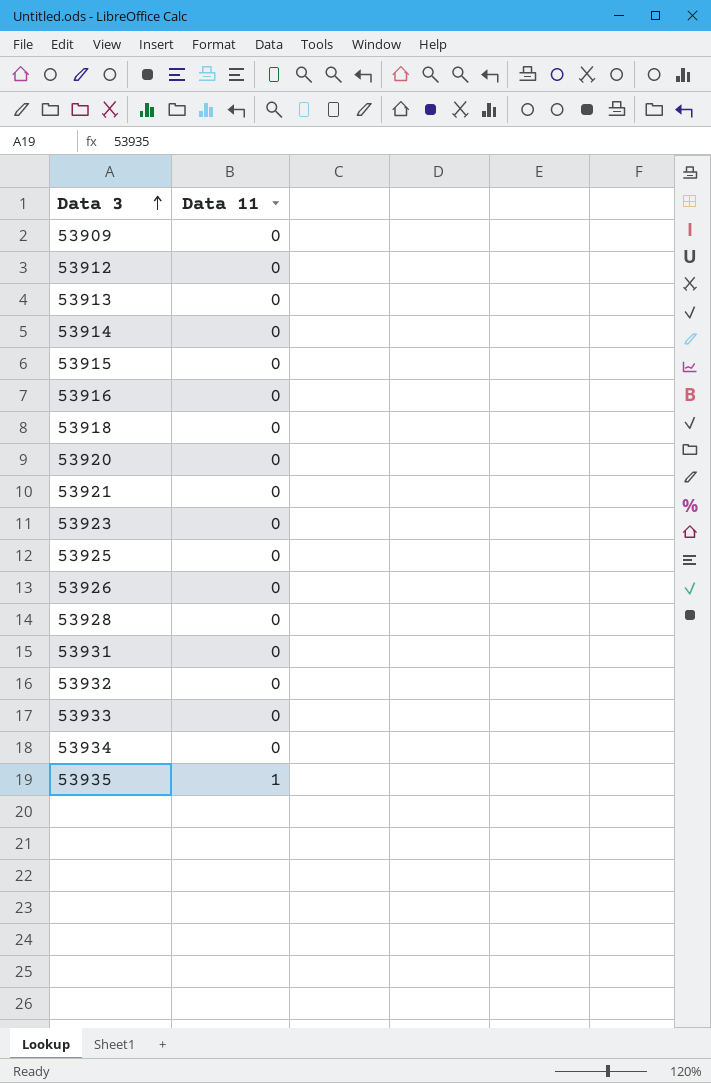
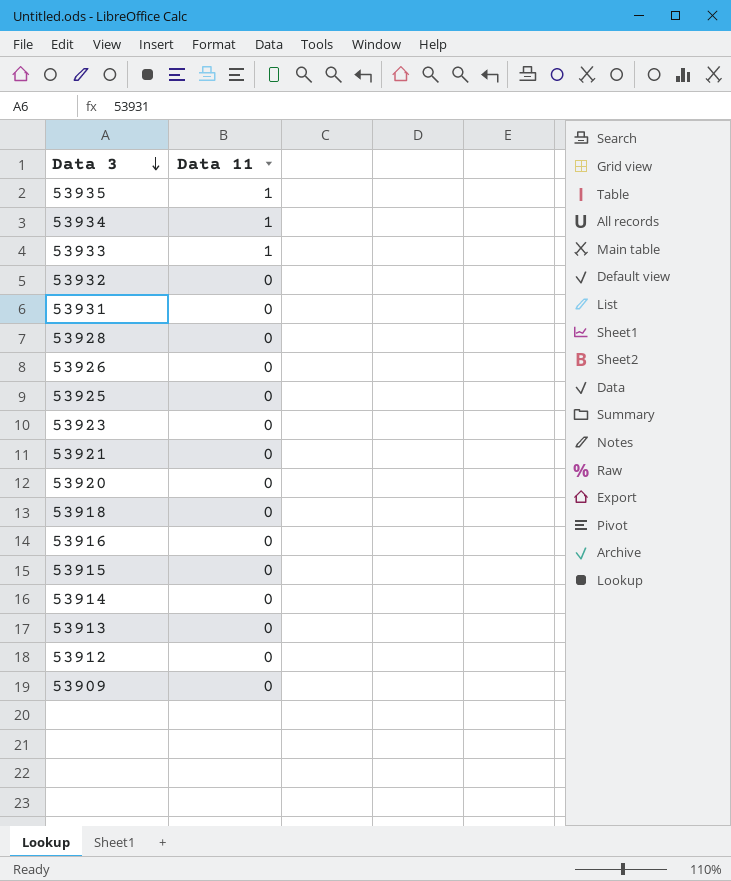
row order: Data 3 ascending -> Data 3 descending
53934 | Data 11: 0 -> 1
53933 | Data 11: 0 -> 1

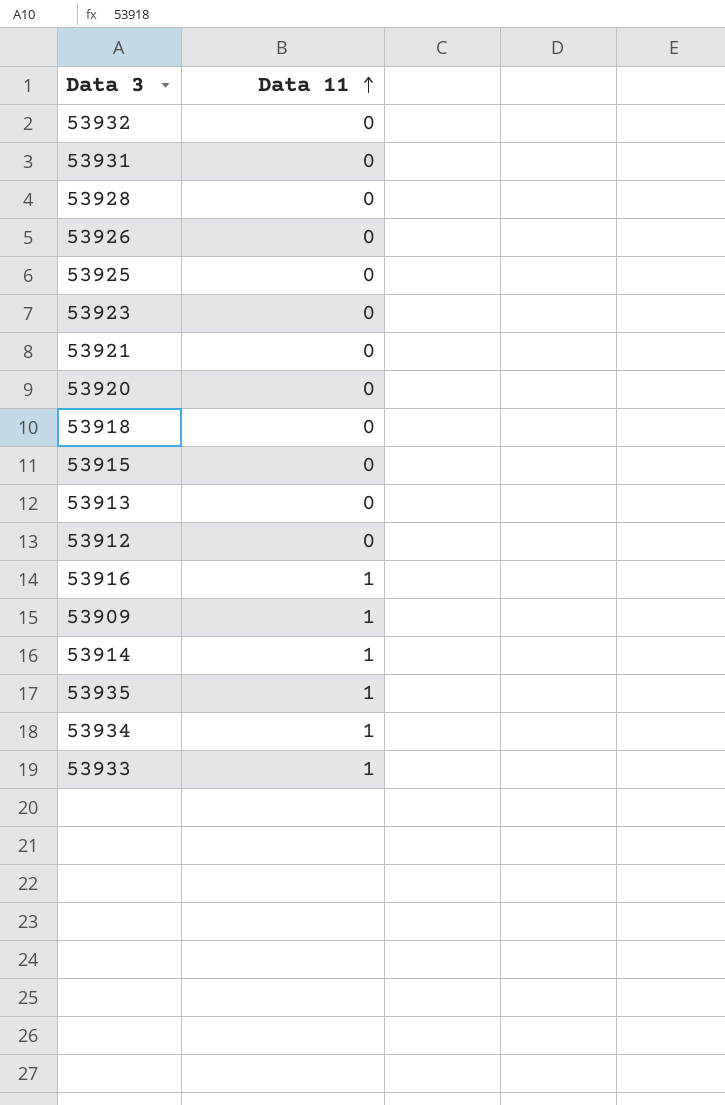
row order: Data 3 descending -> Data 11 ascending
53916 | Data 11: 0 -> 1
53909 | Data 11: 0 -> 1
53914 | Data 11: 0 -> 1

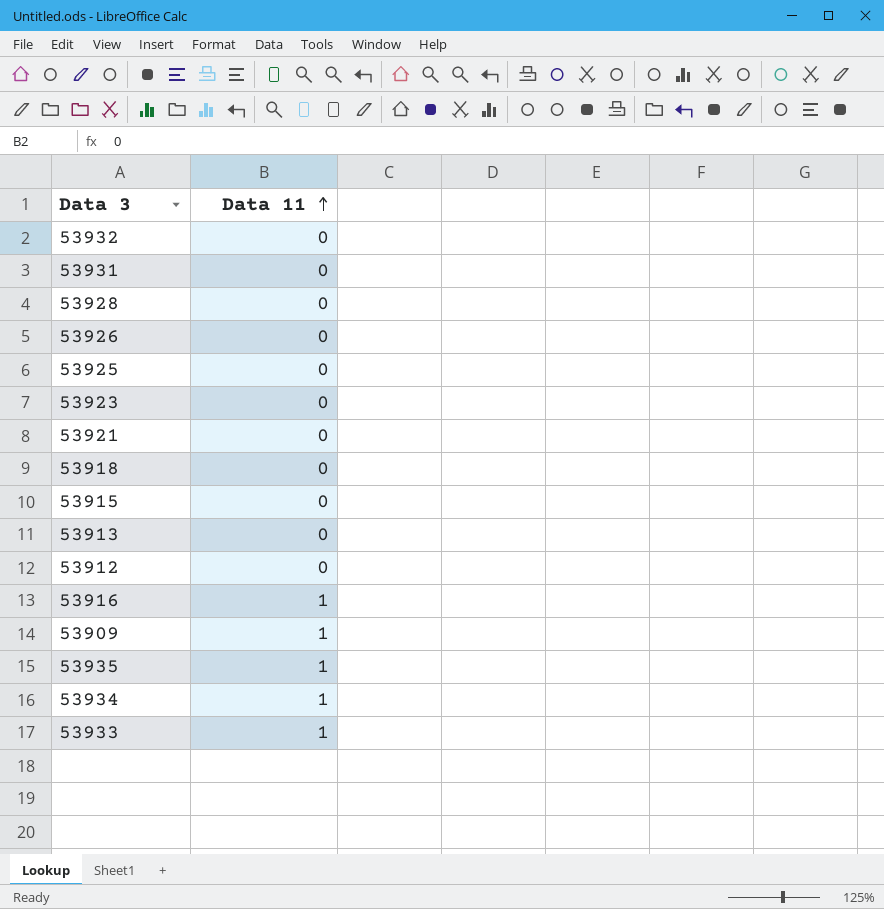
row 53920: 0 -> none
row 53914: 1 -> none

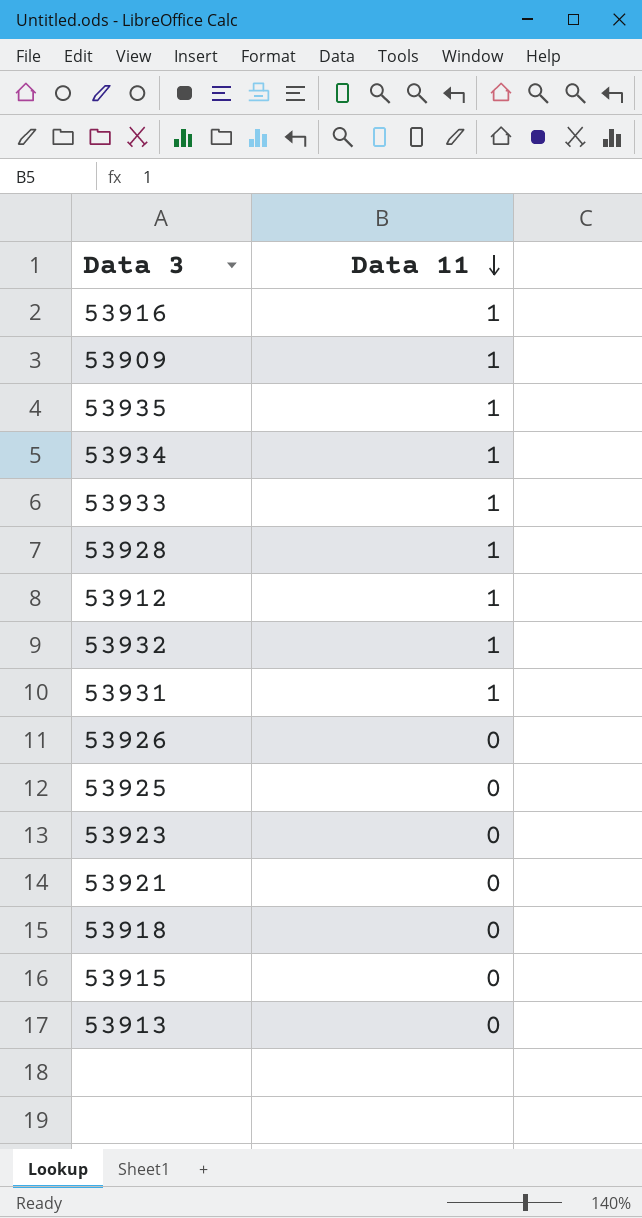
row order: Data 11 ascending -> Data 11 descending
53928 | Data 11: 0 -> 1
53912 | Data 11: 0 -> 1
53932 | Data 11: 0 -> 1
53931 | Data 11: 0 -> 1

